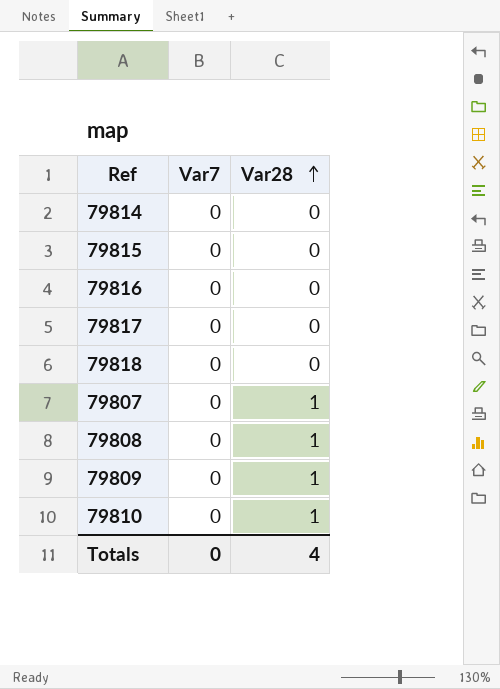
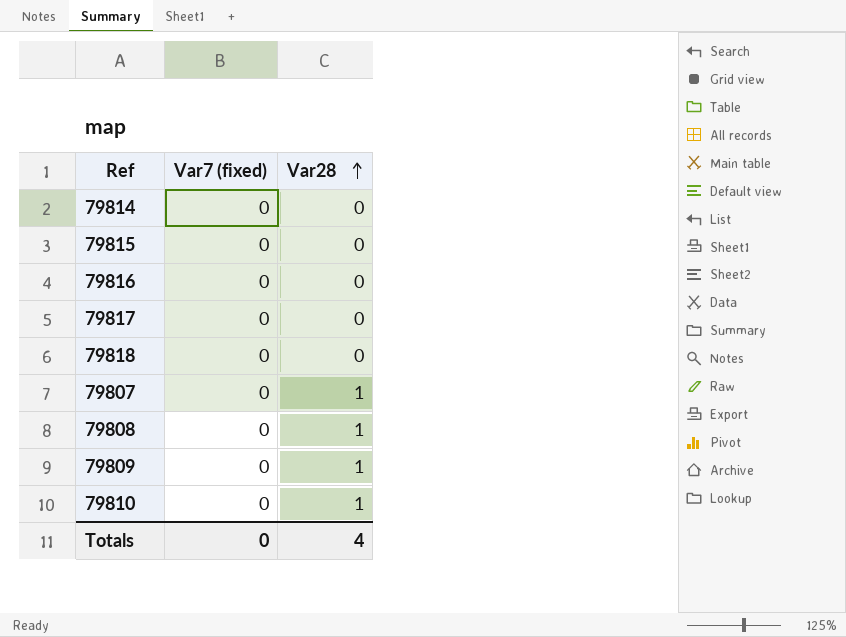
column name: Var7 -> Var7 (fixed)

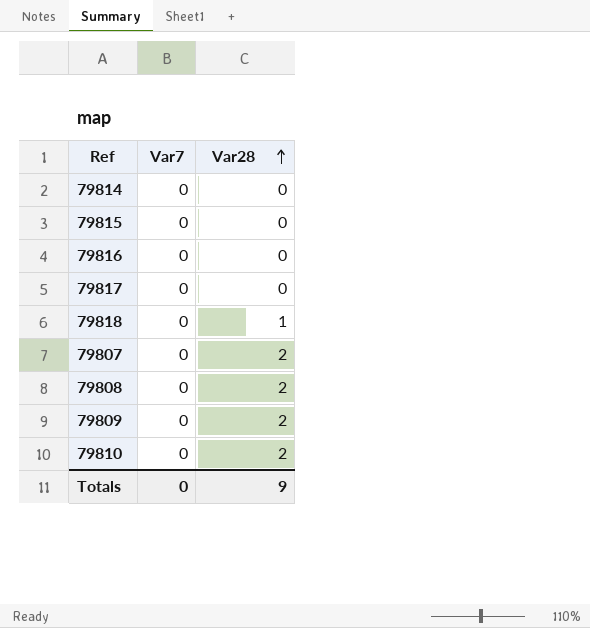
column name: Var7 (fixed) -> Var7
79818 | Var28: 0 -> 1
79807 | Var28: 1 -> 2
79808 | Var28: 1 -> 2
79809 | Var28: 1 -> 2
79810 | Var28: 1 -> 2
Totals | Var28: 4 -> 9

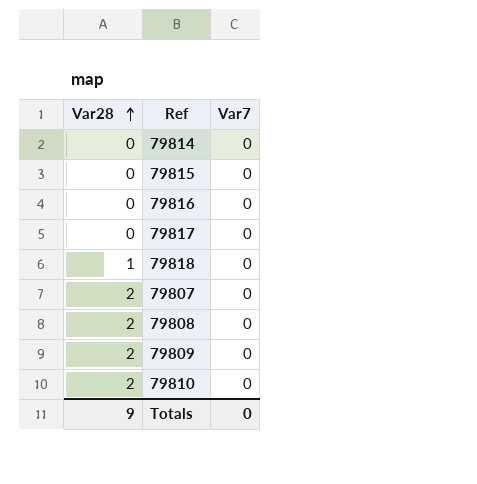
column Var28 | position: 3 -> 1

